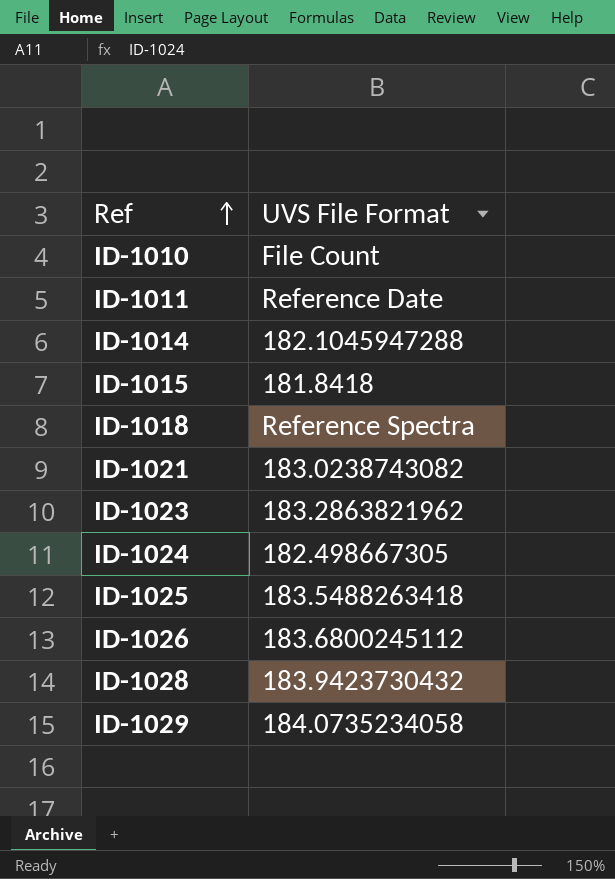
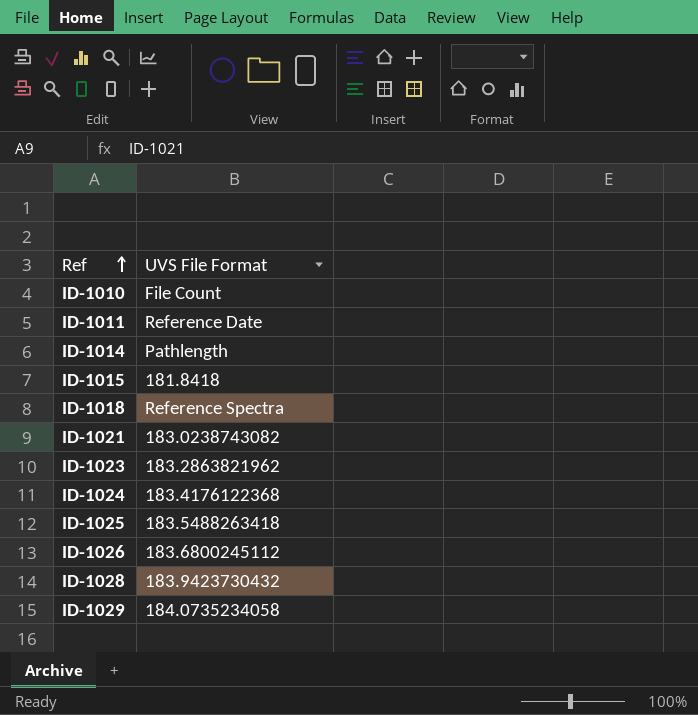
ID-1014 | UVS File Format: 182.1045947288 -> Pathlength
ID-1024 | UVS File Format: 182.498667305 -> 183.4176122368

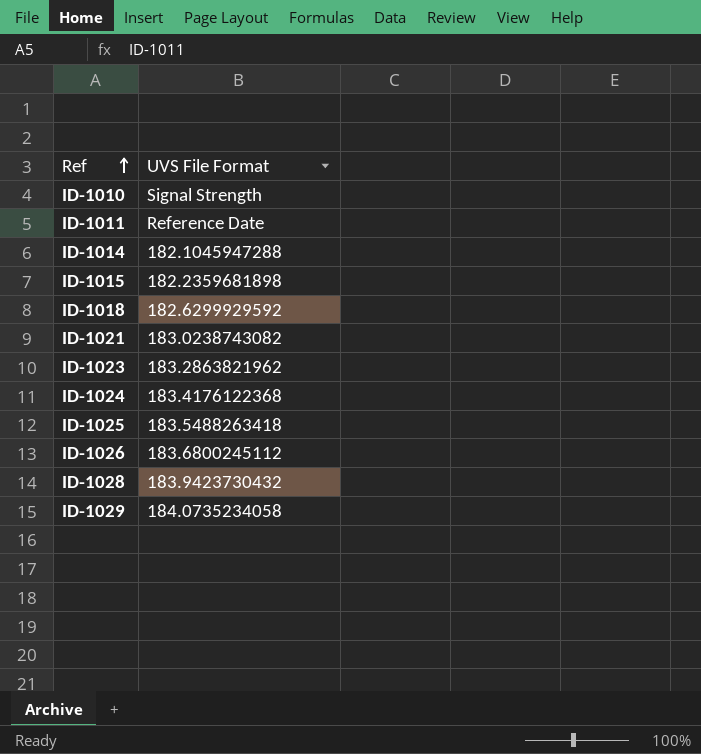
ID-1010 | UVS File Format: File Count -> Signal Strength
ID-1014 | UVS File Format: Pathlength -> 182.1045947288
ID-1015 | UVS File Format: 181.8418 -> 182.2359681898
ID-1018 | UVS File Format: Reference Spectra -> 182.6299929592

